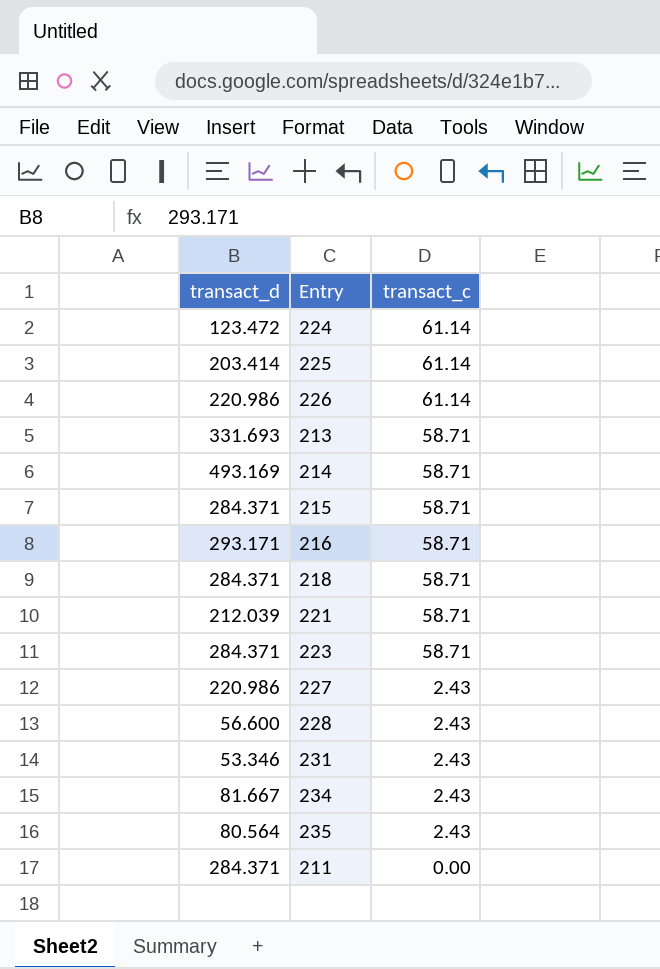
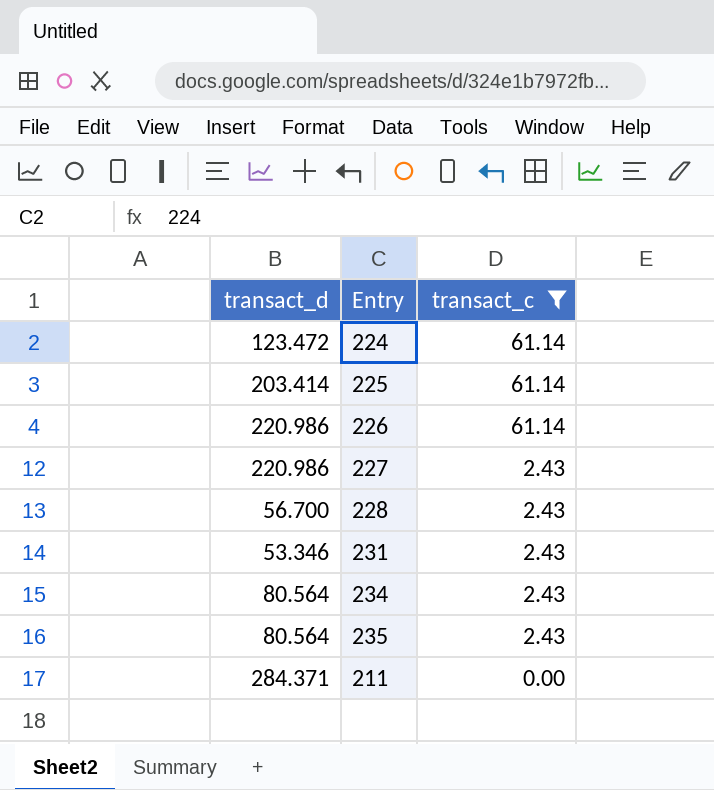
filter: none -> transact_c != 58.71
228 | transact_d: 56.600 -> 56.700
234 | transact_d: 81.667 -> 80.564

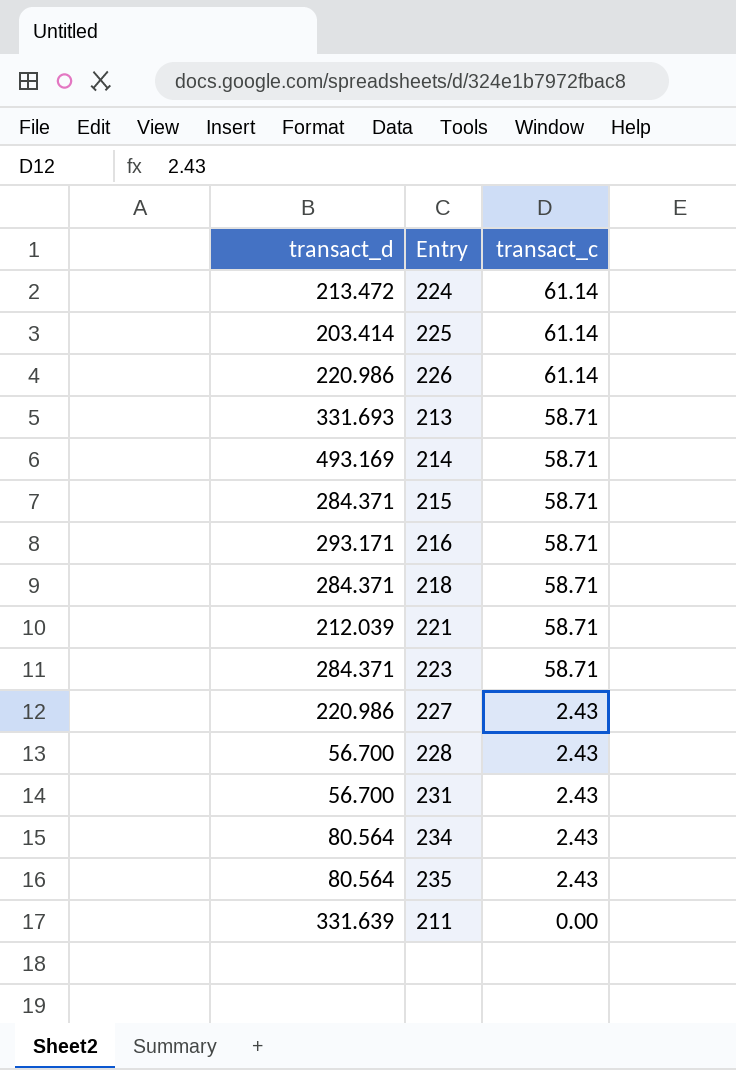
filter: transact_c != 58.71 -> none
224 | transact_d: 123.472 -> 213.472
231 | transact_d: 53.346 -> 56.700
211 | transact_d: 284.371 -> 331.639

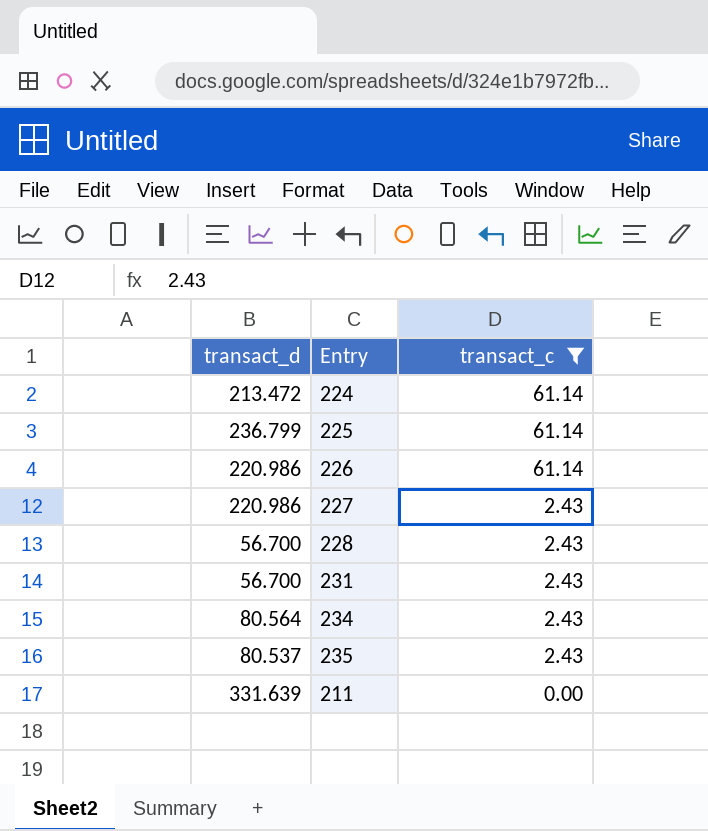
filter: none -> transact_c != 58.71
225 | transact_d: 203.414 -> 236.799
235 | transact_d: 80.564 -> 80.537

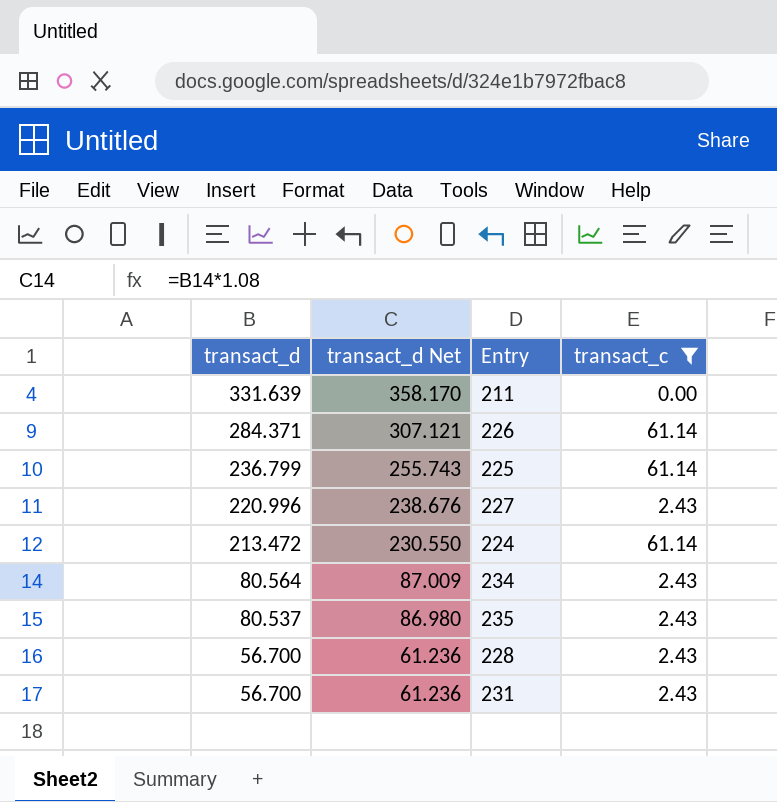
row order: transact_c descending -> transact_d descending
column transact_d Net | formula: none -> [transact_d] * 1.08
226 | transact_d: 220.986 -> 284.371
227 | transact_d: 220.986 -> 220.996

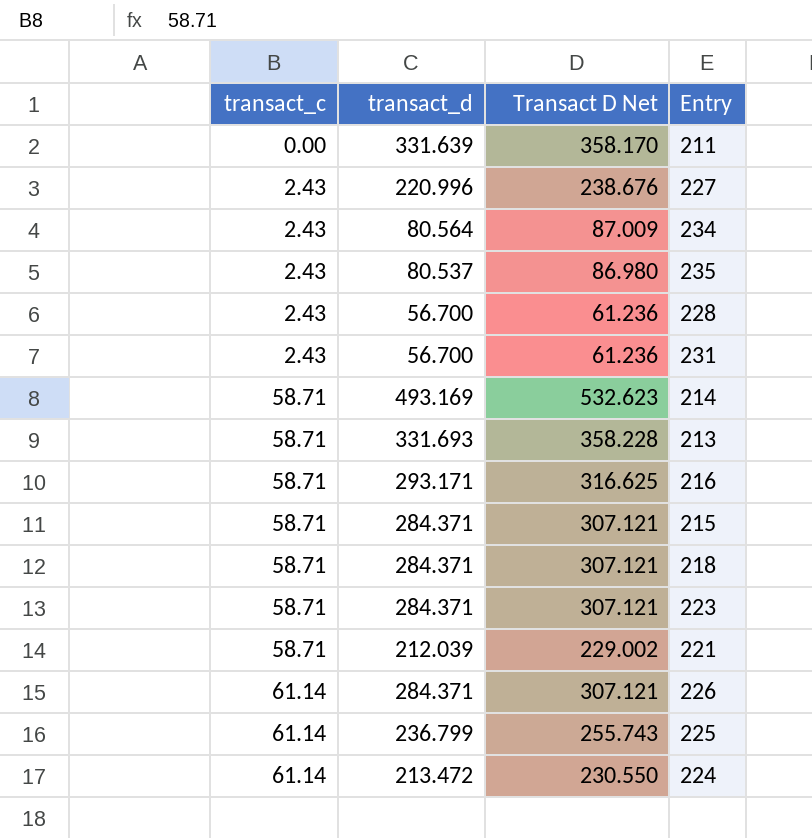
filter: transact_c != 58.71 -> none
row order: transact_d descending -> transact_c ascending
column transact_c | position: 4 -> 1
column name: transact_d Net -> Transact D Net

